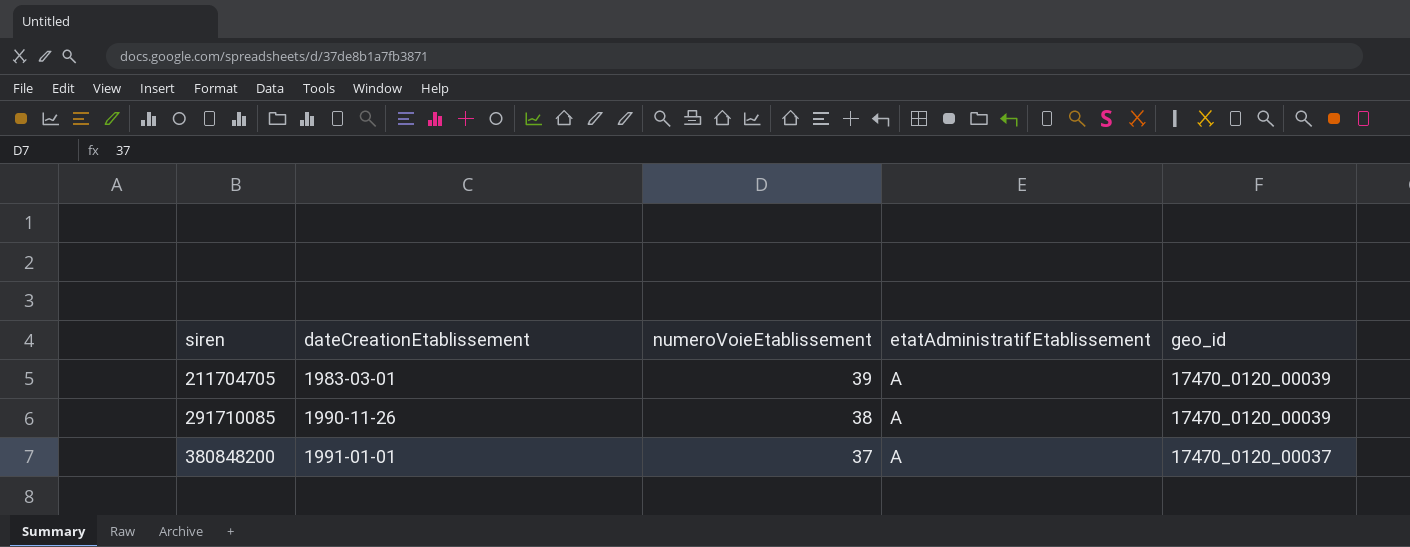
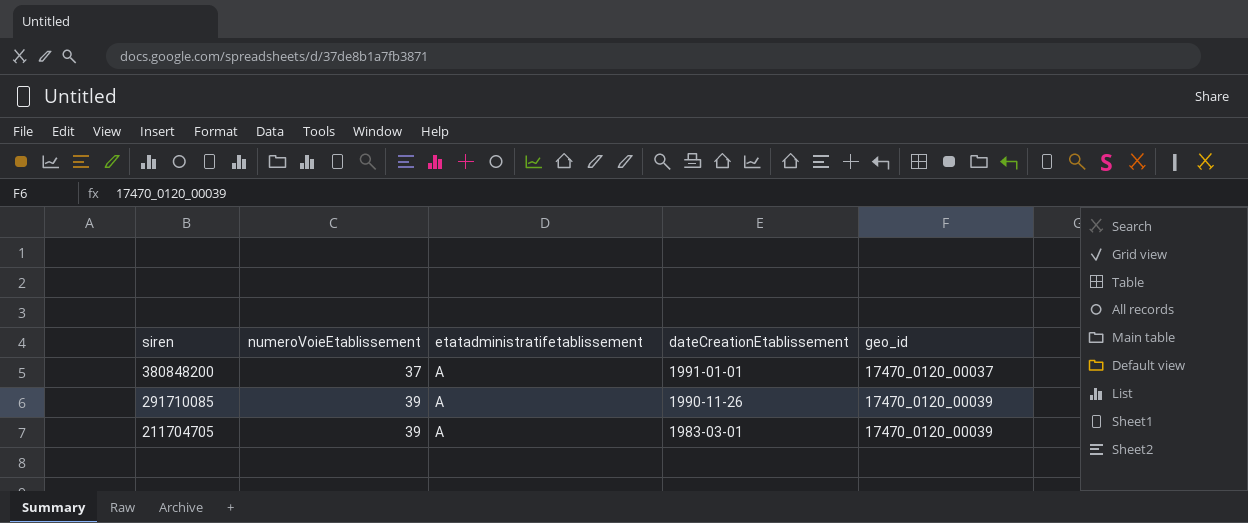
row order: siren ascending -> siren descending
column name: etatAdministratifEtablissement -> etatadministratifetablissement
column dateCreationEtablissement | position: 2 -> 4
291710085 | numeroVoieEtablissement: 38 -> 39

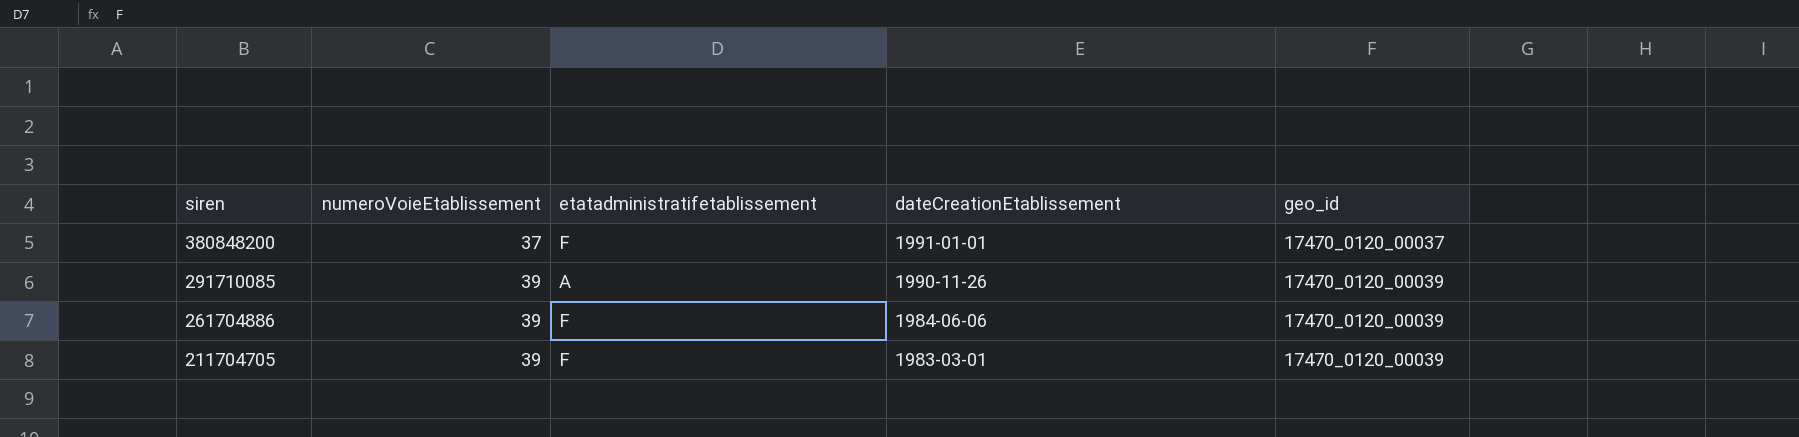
380848200 | etatadministratifetablissement: A -> F
row 261704886: none -> 39 | F | 1984-06-06 | 17470_0120_00039
211704705 | etatadministratifetablissement: A -> F

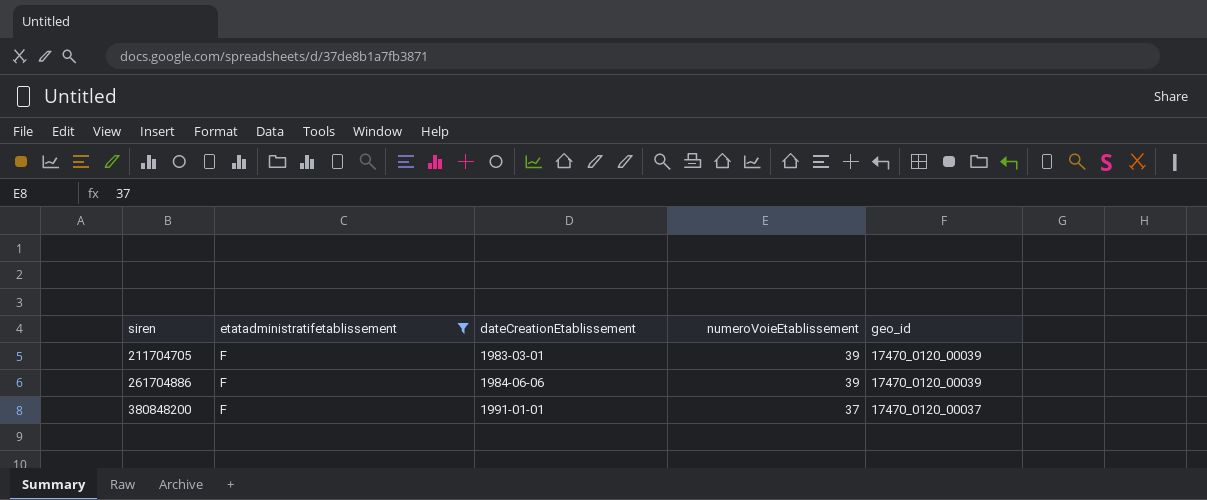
filter: none -> etatadministratifetablissement = F
row order: siren descending -> siren ascending
column numeroVoieEtablissement | position: 2 -> 4

